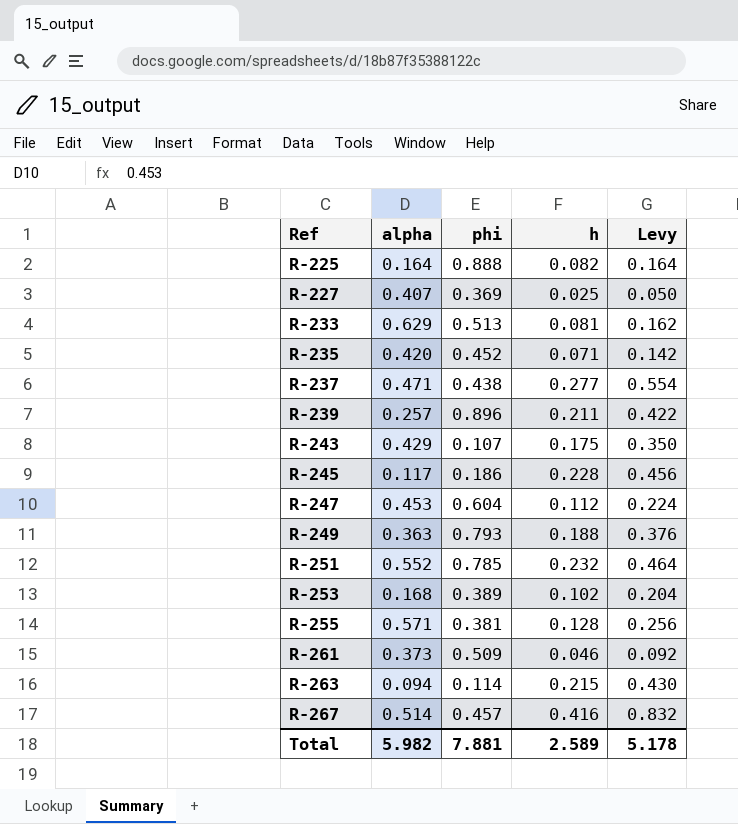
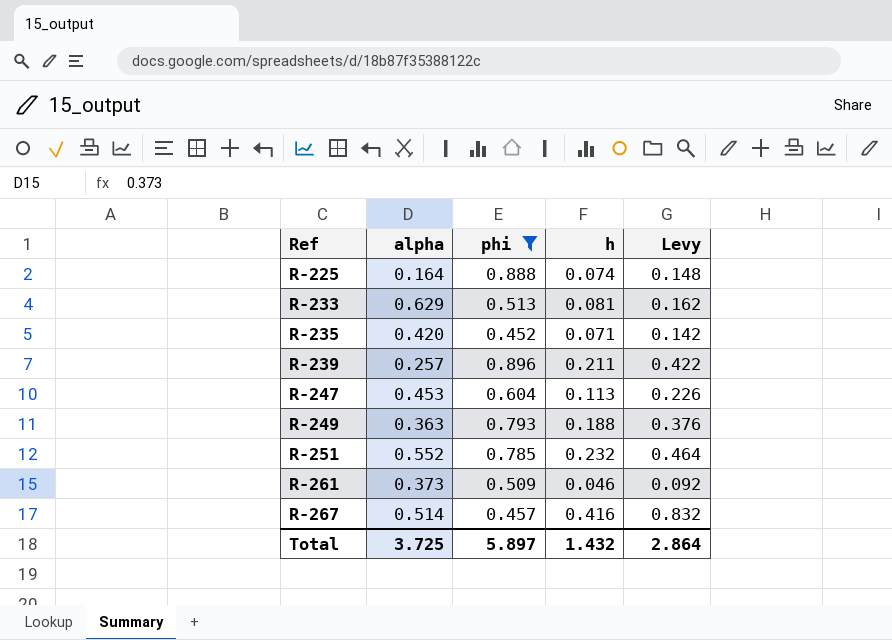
filter: none -> phi >= 0.452
R-225 | h: 0.082 -> 0.074
R-225 | Levy: 0.164 -> 0.148
R-247 | h: 0.112 -> 0.113
R-247 | Levy: 0.224 -> 0.226
Total | alpha: 5.982 -> 3.725
Total | phi: 7.881 -> 5.897
Total | h: 2.589 -> 1.432
Total | Levy: 5.178 -> 2.864

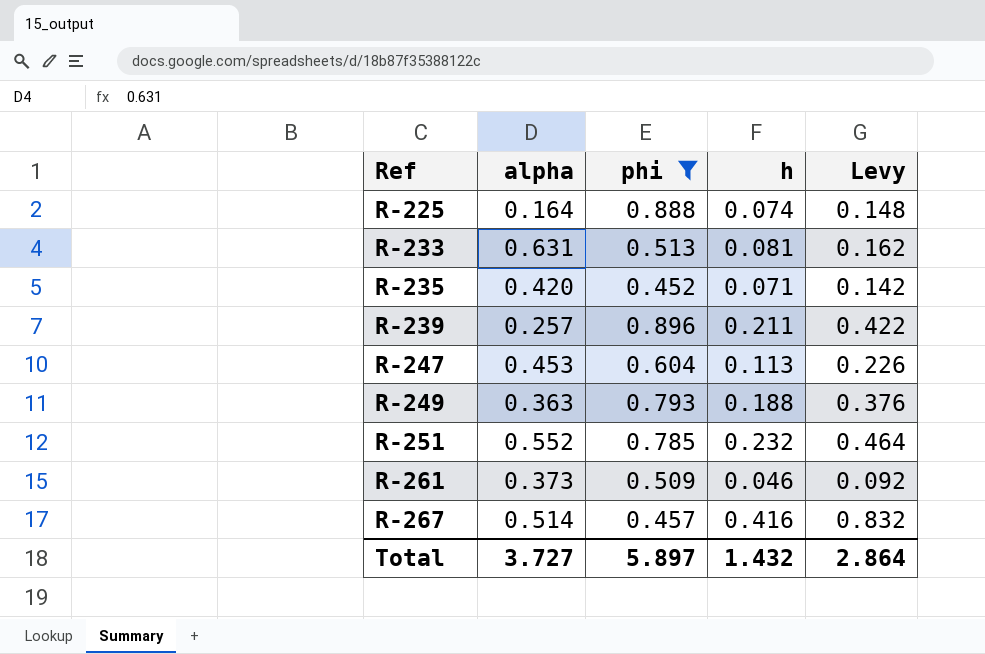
R-233 | alpha: 0.629 -> 0.631
Total | alpha: 3.725 -> 3.727

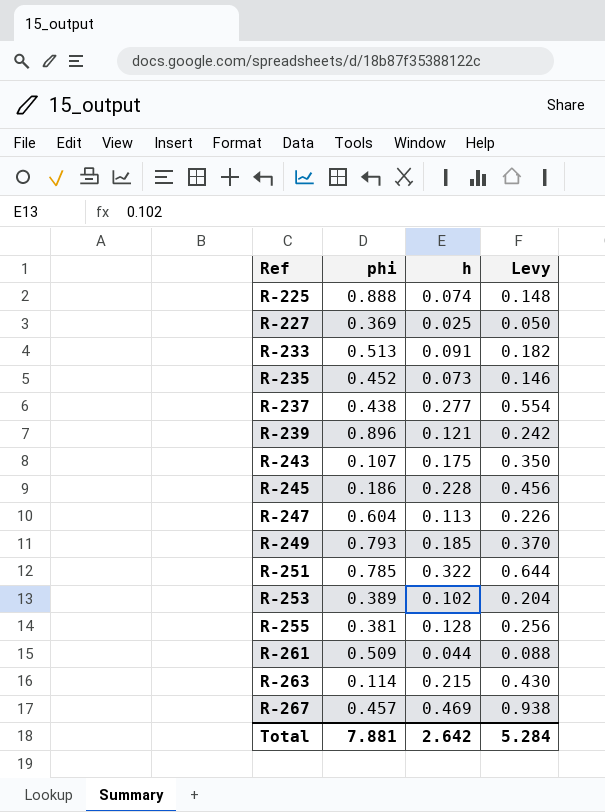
filter: phi >= 0.452 -> none
column alpha | position: 2 -> none
R-233 | h: 0.081 -> 0.091
R-233 | Levy: 0.162 -> 0.182
R-235 | h: 0.071 -> 0.073
R-235 | Levy: 0.142 -> 0.146
R-239 | h: 0.211 -> 0.121
R-239 | Levy: 0.422 -> 0.242
R-249 | h: 0.188 -> 0.185
R-249 | Levy: 0.376 -> 0.370
R-251 | h: 0.232 -> 0.322
R-251 | Levy: 0.464 -> 0.644
R-261 | h: 0.046 -> 0.044
R-261 | Levy: 0.092 -> 0.088
R-267 | h: 0.416 -> 0.469
R-267 | Levy: 0.832 -> 0.938
Total | phi: 5.897 -> 7.881
Total | h: 1.432 -> 2.642
Total | Levy: 2.864 -> 5.284

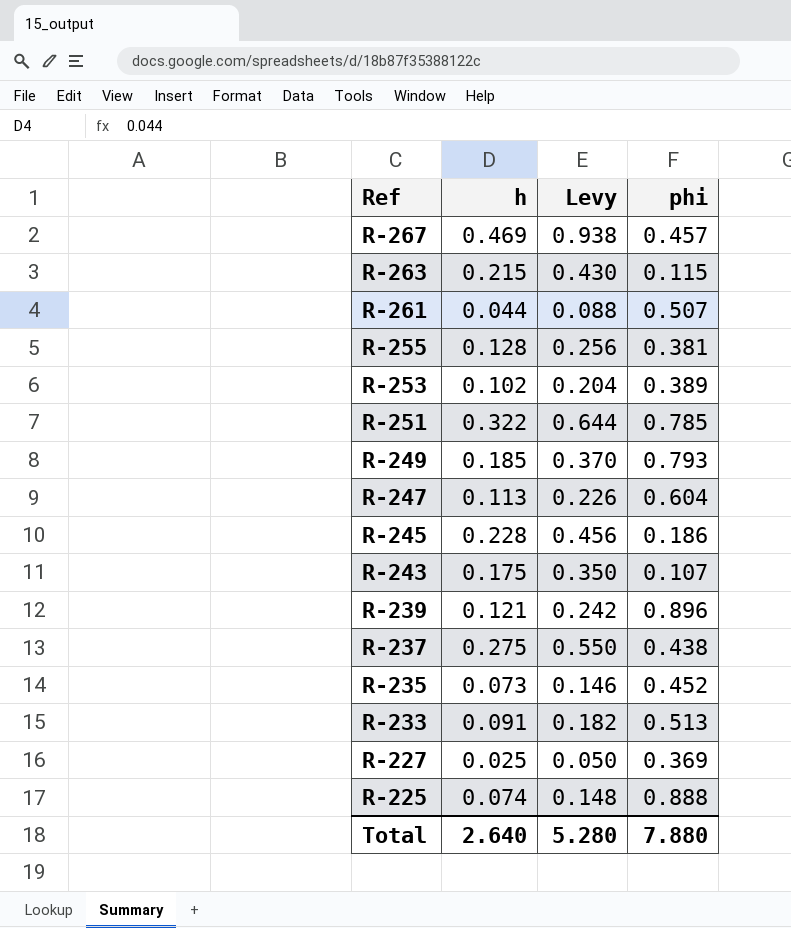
row order: Ref ascending -> Ref descending
column phi | position: 2 -> 4
R-263 | phi: 0.114 -> 0.115
R-261 | phi: 0.509 -> 0.507
R-237 | h: 0.277 -> 0.275
R-237 | Levy: 0.554 -> 0.550
Total | h: 2.642 -> 2.640
Total | Levy: 5.284 -> 5.280
Total | phi: 7.881 -> 7.880

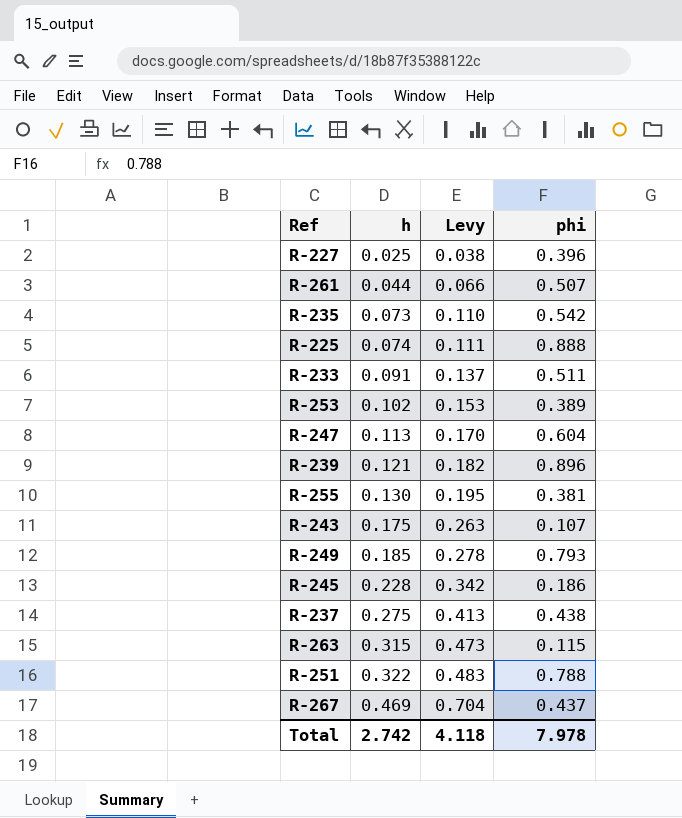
row order: Ref descending -> h ascending
column Levy | formula: [h] * 2 -> [h] * 1.5
R-227 | phi: 0.369 -> 0.396
R-235 | phi: 0.452 -> 0.542
R-233 | phi: 0.513 -> 0.511
R-255 | h: 0.128 -> 0.130
R-263 | h: 0.215 -> 0.315
R-251 | phi: 0.785 -> 0.788
R-267 | phi: 0.457 -> 0.437
Total | h: 2.640 -> 2.742
Total | Levy: 5.280 -> 4.118
Total | phi: 7.880 -> 7.978

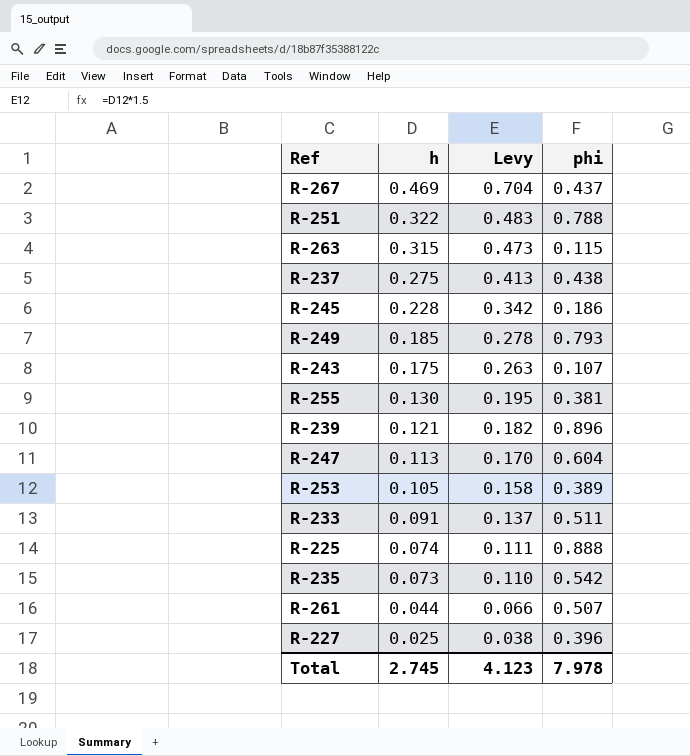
row order: h ascending -> h descending
R-253 | h: 0.102 -> 0.105
R-253 | Levy: 0.153 -> 0.158
Total | h: 2.742 -> 2.745
Total | Levy: 4.118 -> 4.123

